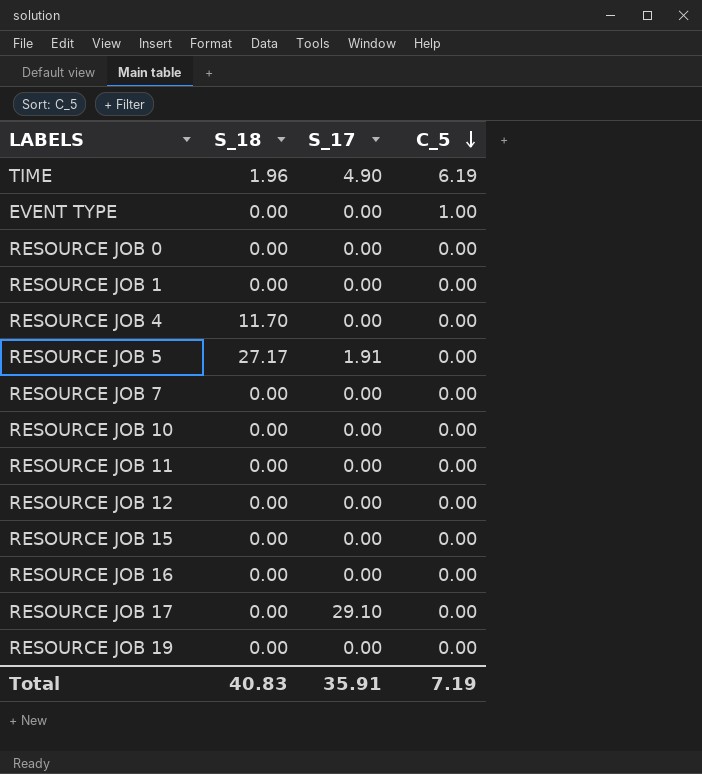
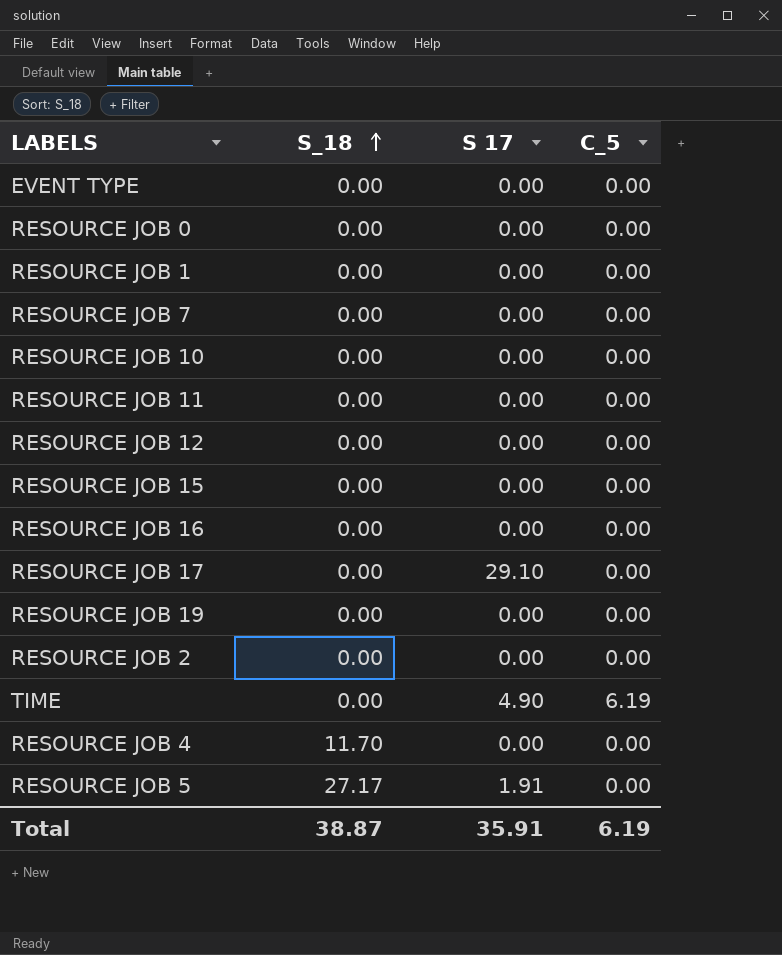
row order: C_5 descending -> S_18 ascending
column name: S_17 -> S 17
EVENT TYPE | C_5: 1.00 -> 0.00
row RESOURCE JOB 2: none -> 0.00 | 0.00 | 0.00
TIME | S_18: 1.96 -> 0.00
Total | S_18: 40.83 -> 38.87
Total | C_5: 7.19 -> 6.19

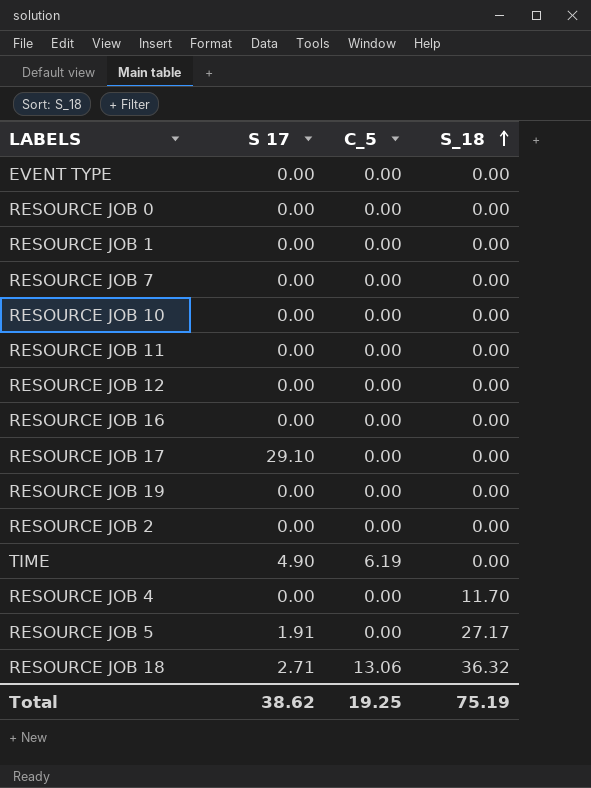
column S_18 | position: 2 -> 4
row RESOURCE JOB 15: 0.00 | 0.00 | 0.00 -> none
row RESOURCE JOB 18: none -> 2.71 | 13.06 | 36.32
Total | S 17: 35.91 -> 38.62
Total | C_5: 6.19 -> 19.25
Total | S_18: 38.87 -> 75.19

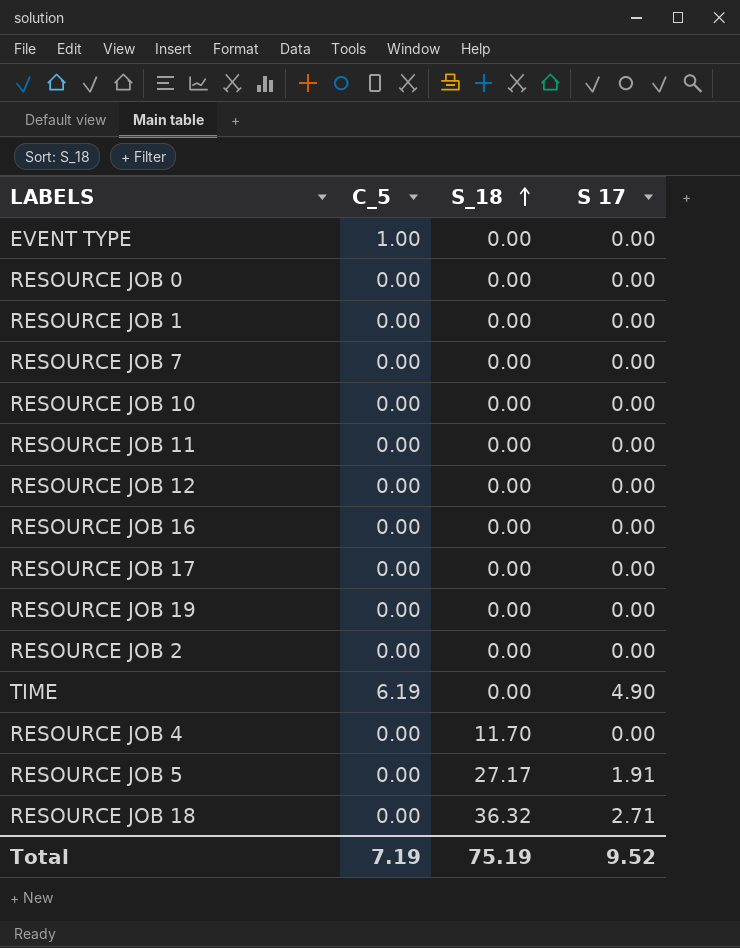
column S 17 | position: 2 -> 4
EVENT TYPE | C_5: 0.00 -> 1.00
RESOURCE JOB 17 | S 17: 29.10 -> 0.00
RESOURCE JOB 18 | C_5: 13.06 -> 0.00
Total | C_5: 19.25 -> 7.19
Total | S 17: 38.62 -> 9.52

